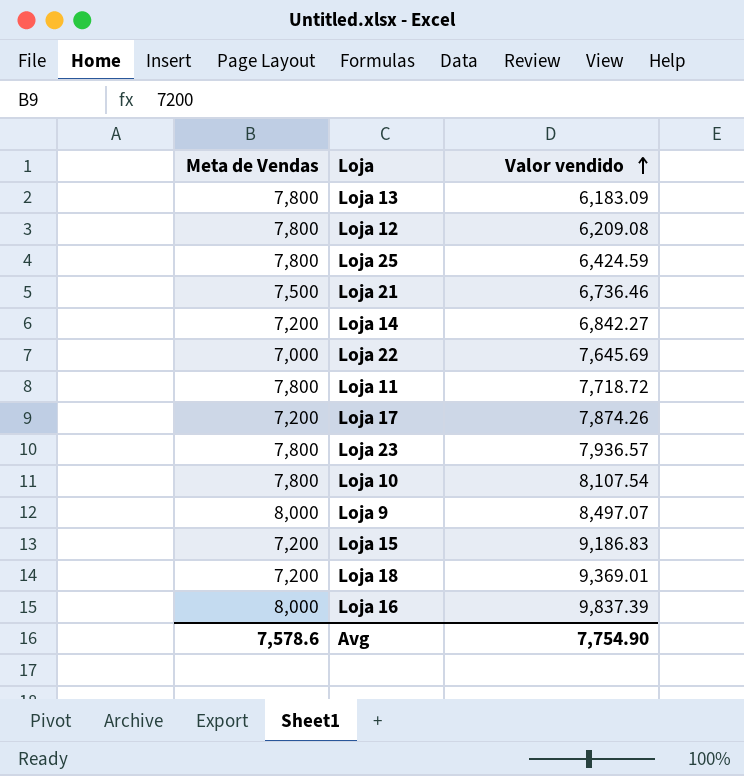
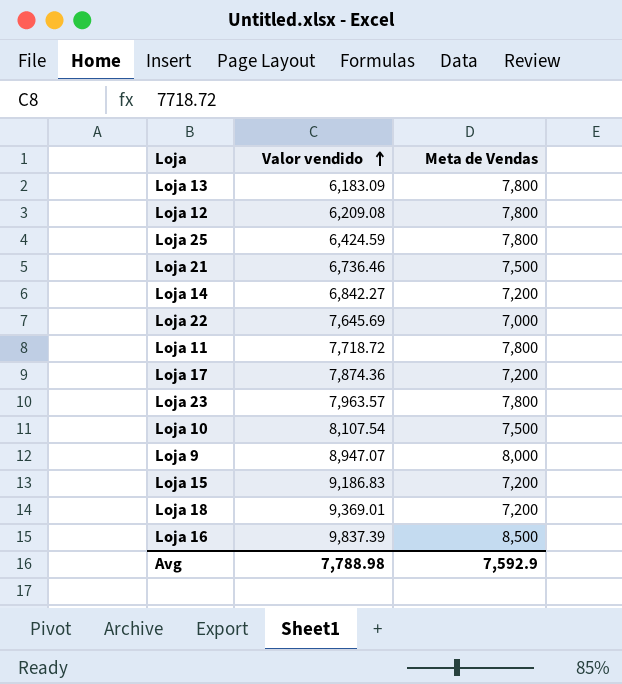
column Meta de Vendas | position: 1 -> 3
Loja 17 | Valor vendido: 7,874.26 -> 7,874.36
Loja 23 | Valor vendido: 7,936.57 -> 7,963.57
Loja 10 | Meta de Vendas: 7,800 -> 7,500
Loja 9 | Valor vendido: 8,497.07 -> 8,947.07
Loja 16 | Meta de Vendas: 8,000 -> 8,500
Avg | Valor vendido: 7,754.90 -> 7,788.98
Avg | Meta de Vendas: 7,578.6 -> 7,592.9

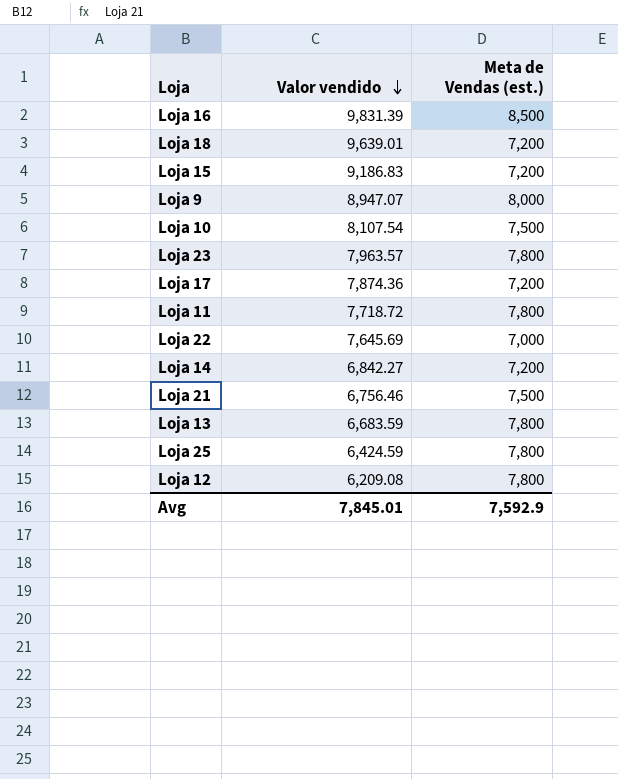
row order: Valor vendido ascending -> Valor vendido descending
column name: Meta de Vendas -> Meta de Vendas (est.)
Loja 16 | Valor vendido: 9,837.39 -> 9,831.39
Loja 18 | Valor vendido: 9,369.01 -> 9,639.01
Loja 21 | Valor vendido: 6,736.46 -> 6,756.46
Loja 13 | Valor vendido: 6,183.09 -> 6,683.59
Avg | Valor vendido: 7,788.98 -> 7,845.01

